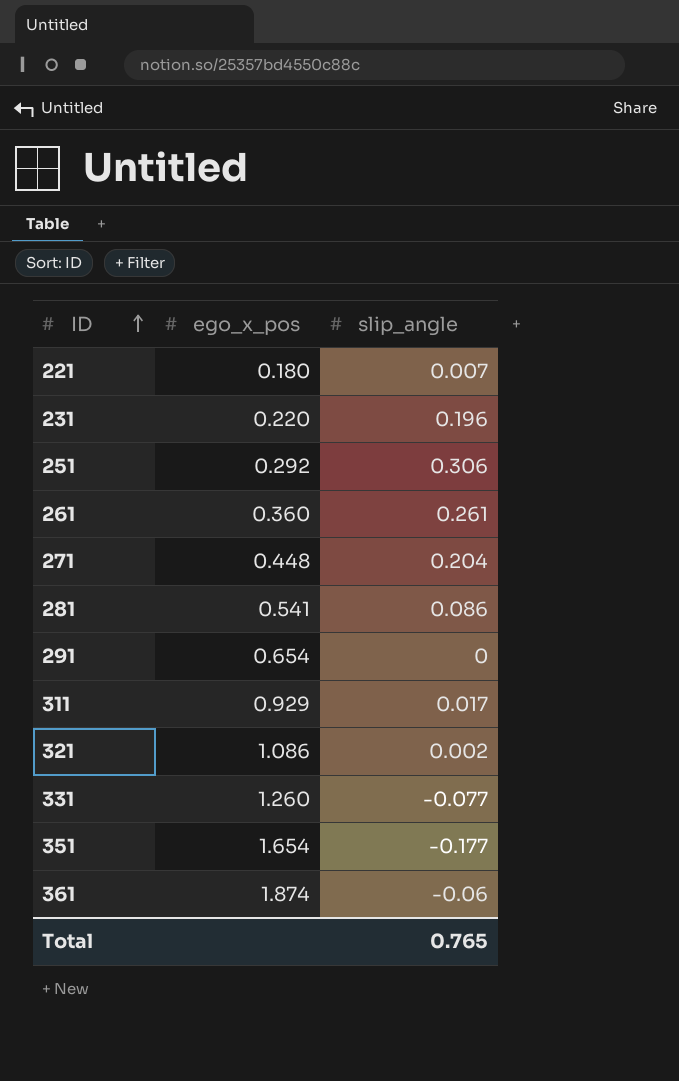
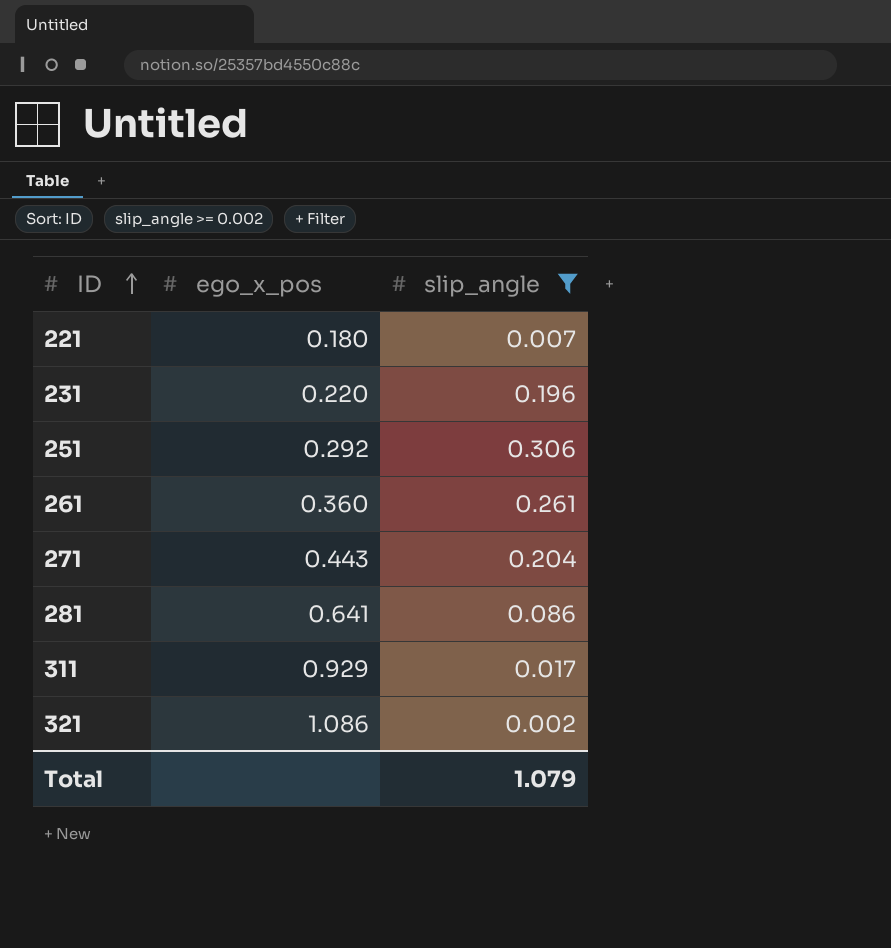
filter: none -> slip_angle >= 0.002
271 | ego_x_pos: 0.448 -> 0.443
281 | ego_x_pos: 0.541 -> 0.641
Total | slip_angle: 0.765 -> 1.079

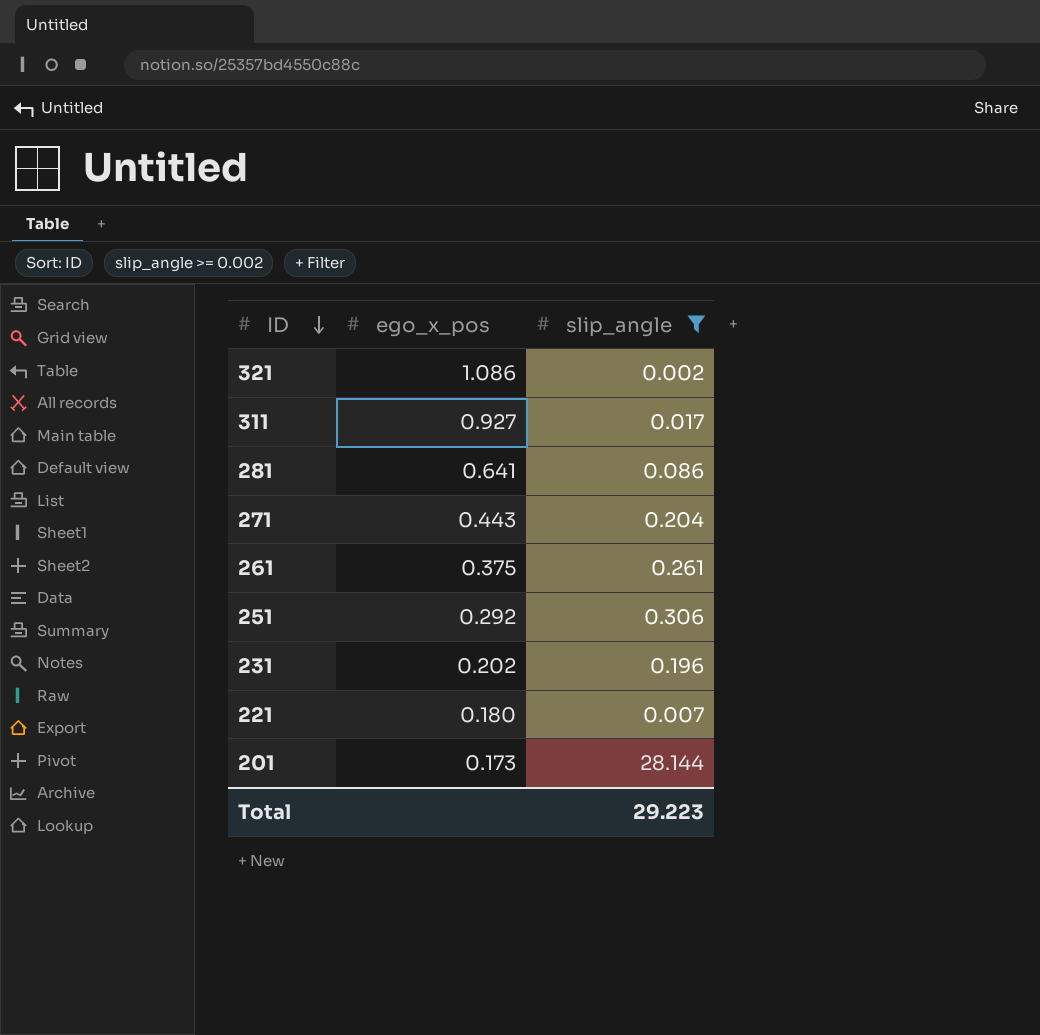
row order: ID ascending -> ID descending
311 | ego_x_pos: 0.929 -> 0.927
261 | ego_x_pos: 0.360 -> 0.375
231 | ego_x_pos: 0.220 -> 0.202
row 201: none -> 0.173 | 28.144
Total | slip_angle: 1.079 -> 29.223

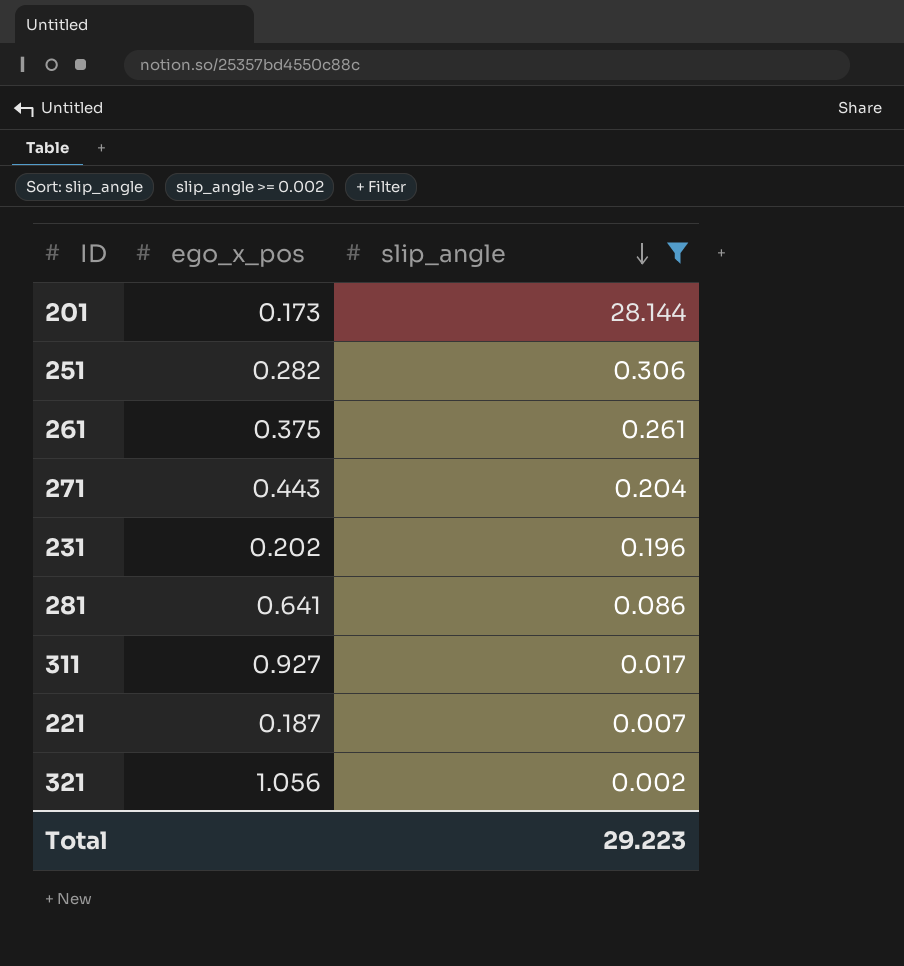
row order: ID descending -> slip_angle descending
251 | ego_x_pos: 0.292 -> 0.282
221 | ego_x_pos: 0.180 -> 0.187
321 | ego_x_pos: 1.086 -> 1.056

